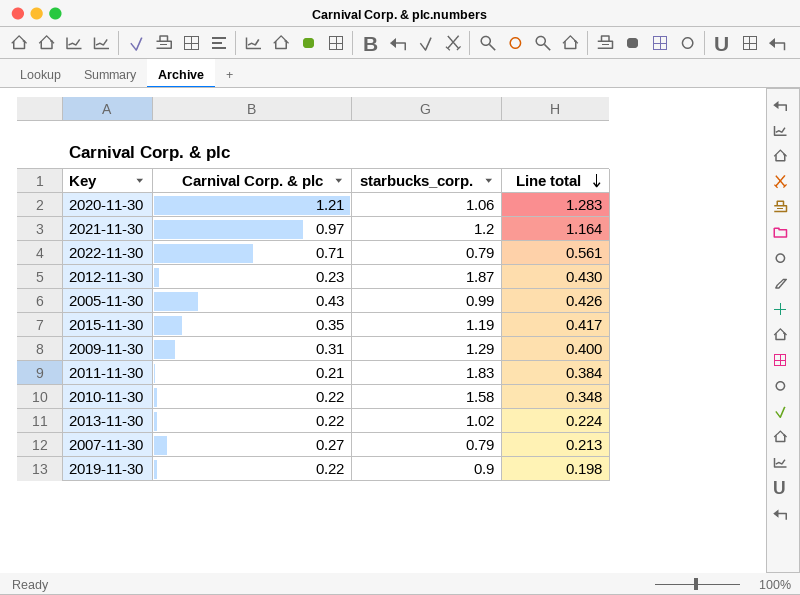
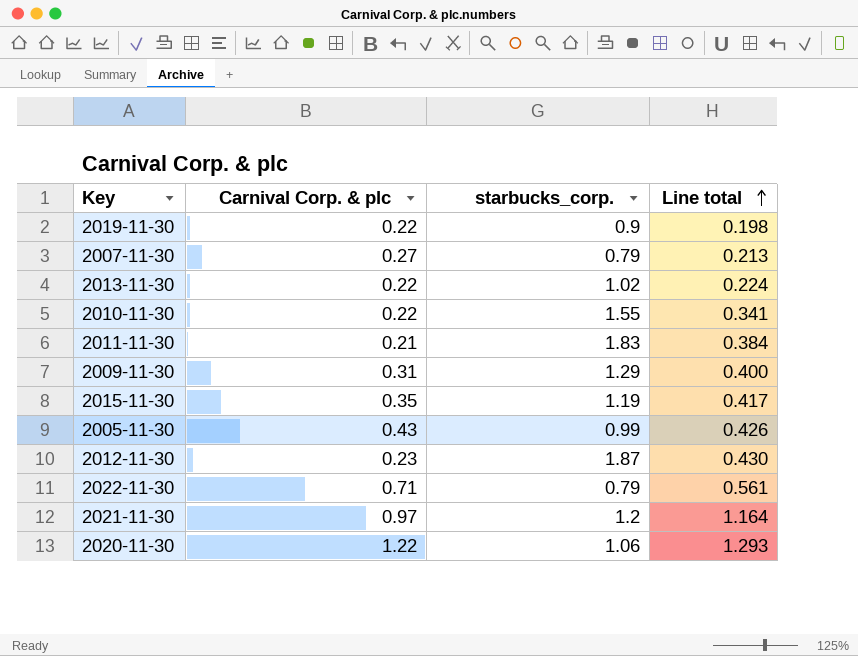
row order: Line total descending -> Line total ascending
2010-11-30 | starbucks_corp.: 1.58 -> 1.55
2010-11-30 | Line total: 0.348 -> 0.341
2020-11-30 | Carnival Corp. & plc: 1.21 -> 1.22
2020-11-30 | Line total: 1.283 -> 1.293

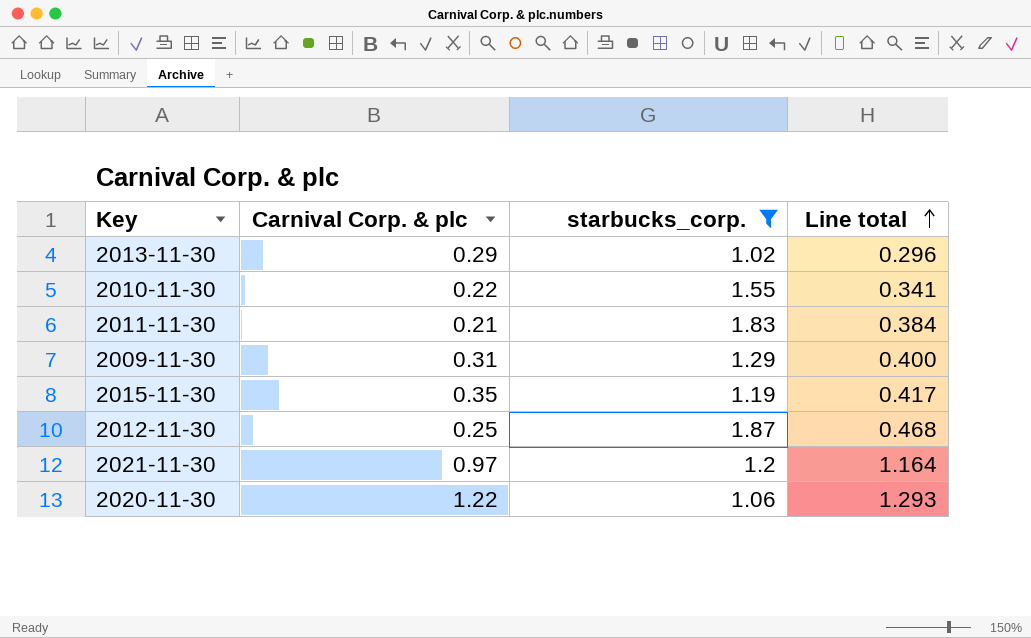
filter: none -> starbucks_corp. >= 1.02
2013-11-30 | Carnival Corp. & plc: 0.22 -> 0.29
2013-11-30 | Line total: 0.224 -> 0.296
2012-11-30 | Carnival Corp. & plc: 0.23 -> 0.25
2012-11-30 | Line total: 0.430 -> 0.468

